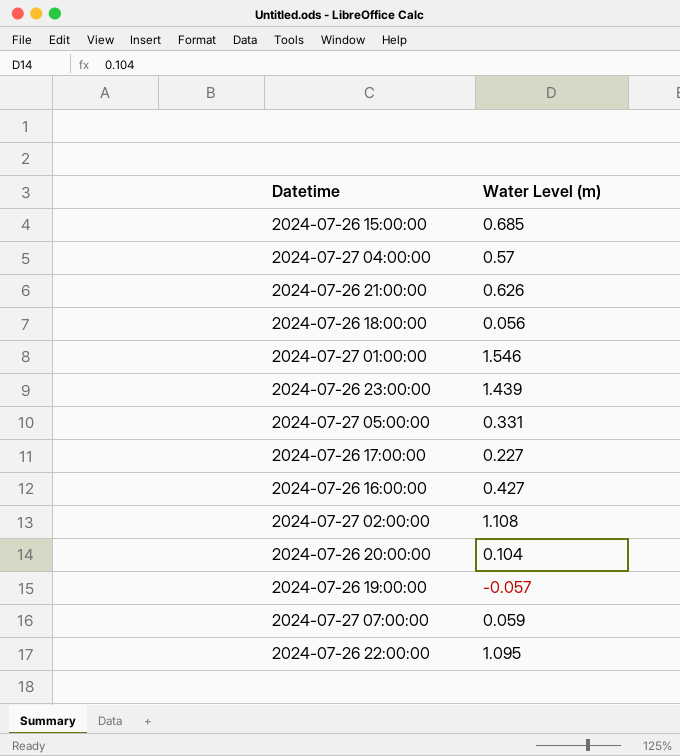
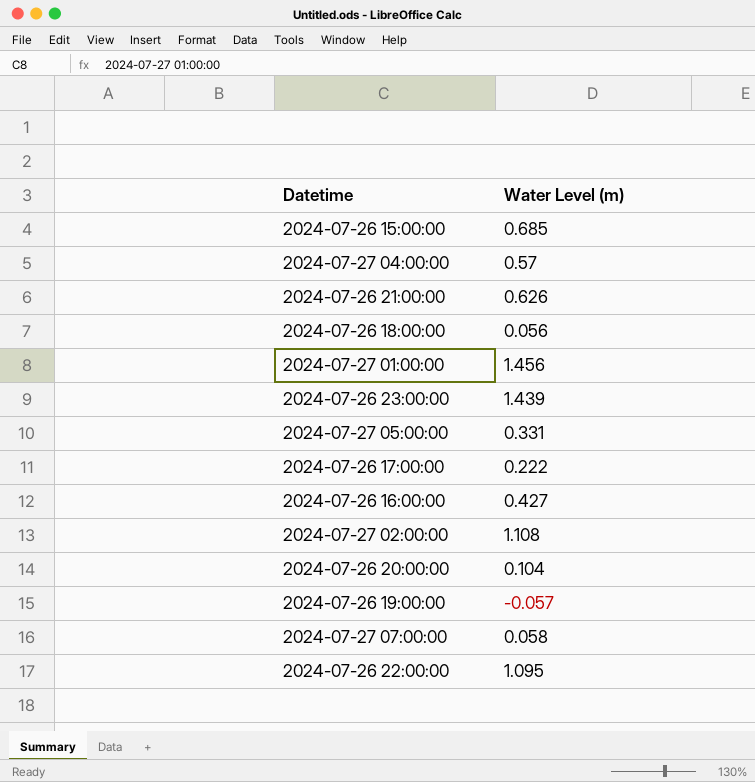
2024-07-27 01:00:00 | Water Level (m): 1.546 -> 1.456
2024-07-26 17:00:00 | Water Level (m): 0.227 -> 0.222
2024-07-27 07:00:00 | Water Level (m): 0.059 -> 0.058

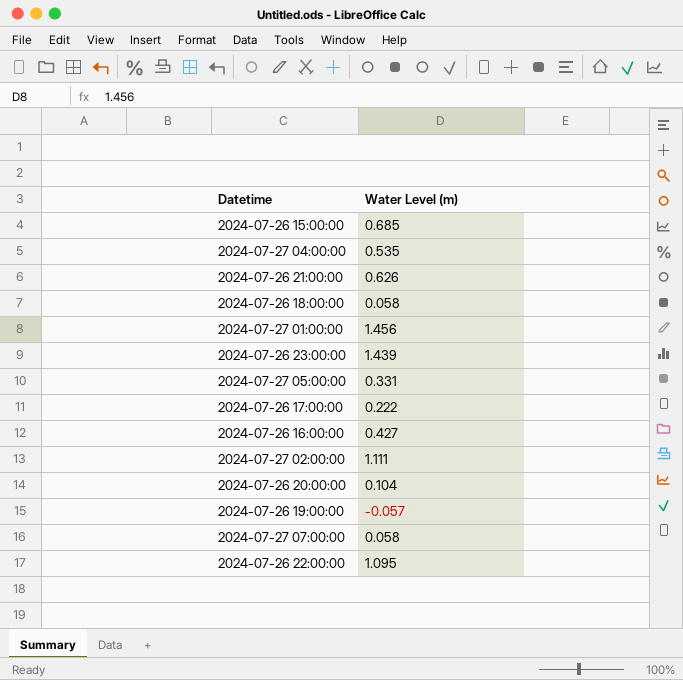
2024-07-27 04:00:00 | Water Level (m): 0.57 -> 0.535
2024-07-26 18:00:00 | Water Level (m): 0.056 -> 0.058
2024-07-27 02:00:00 | Water Level (m): 1.108 -> 1.111

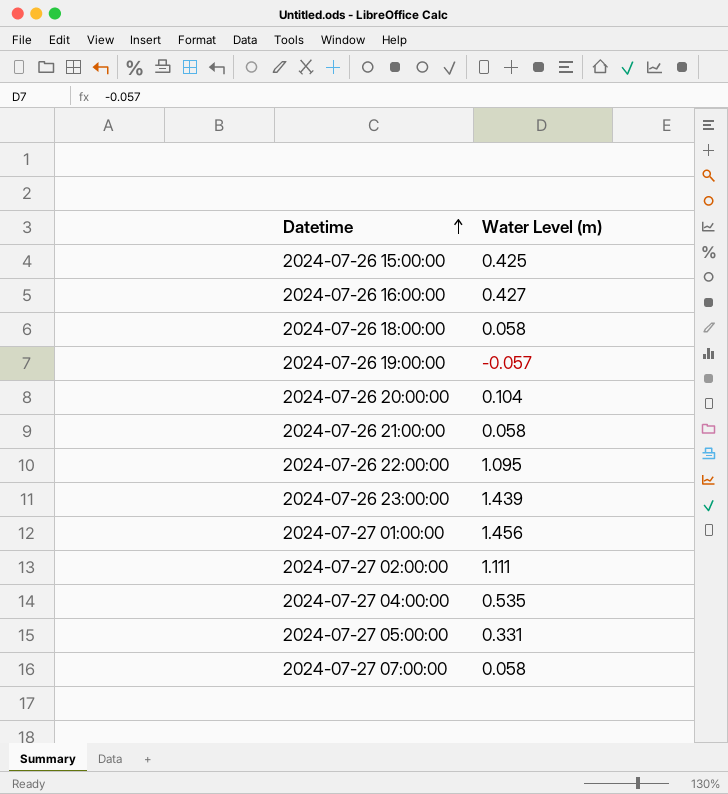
row order: none -> Datetime ascending
row 2024-07-26 17:00:00: 0.222 -> none
2024-07-26 15:00:00 | Water Level (m): 0.685 -> 0.425
2024-07-26 21:00:00 | Water Level (m): 0.626 -> 0.058

